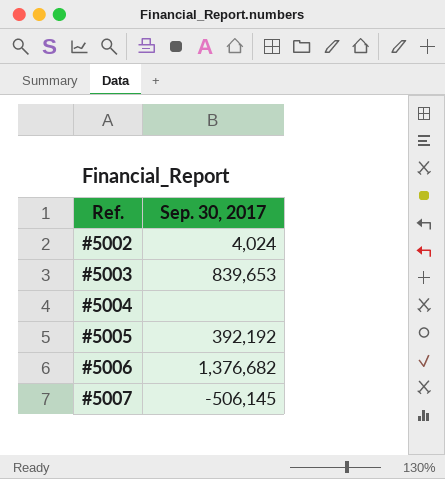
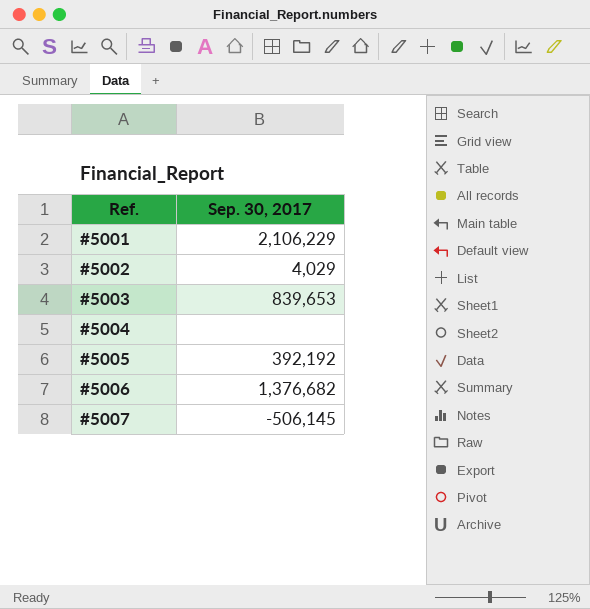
row #5001: none -> 2,106,229
#5002 | Sep. 30, 2017: 4,024 -> 4,029

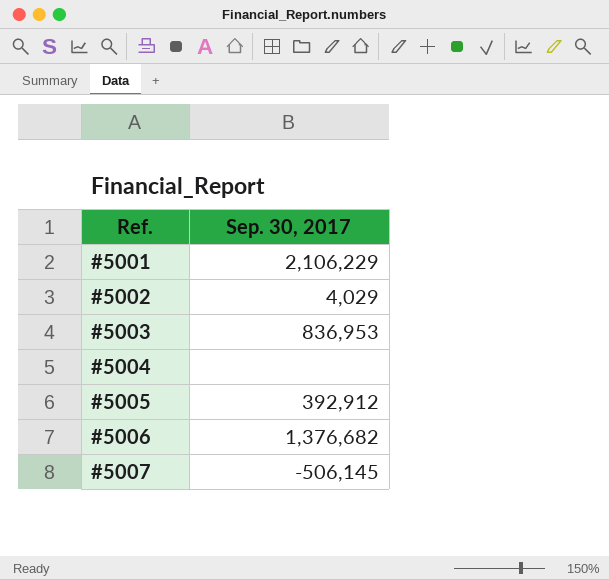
#5003 | Sep. 30, 2017: 839,653 -> 836,953
#5005 | Sep. 30, 2017: 392,192 -> 392,912

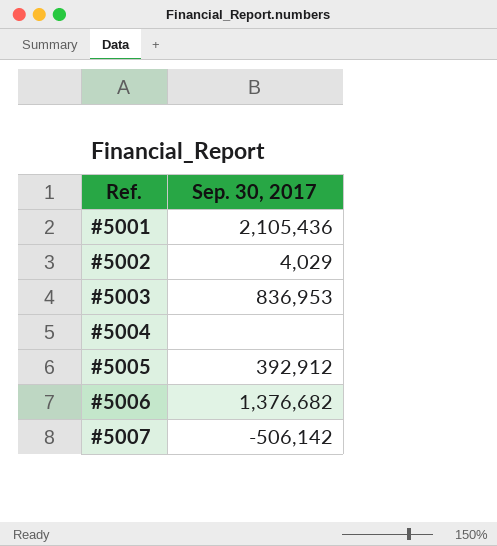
#5001 | Sep. 30, 2017: 2,106,229 -> 2,105,436
#5007 | Sep. 30, 2017: -506,145 -> -506,142

